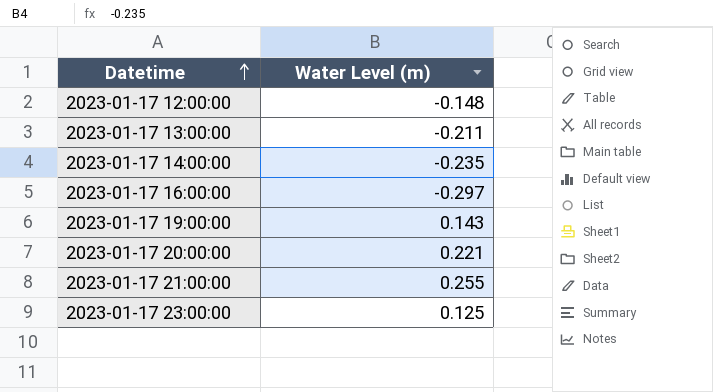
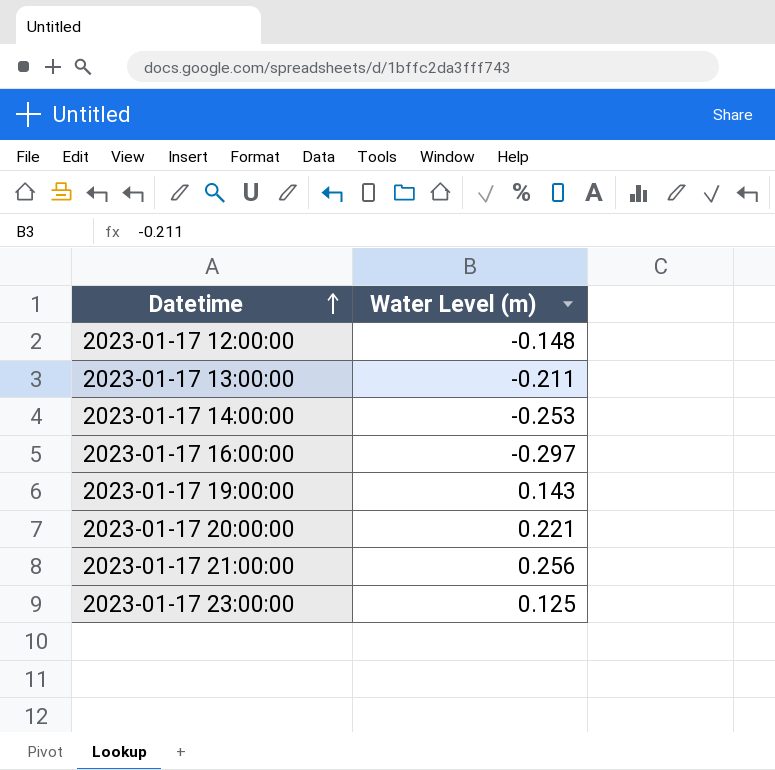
2023-01-17 14:00:00 | Water Level (m): -0.235 -> -0.253
2023-01-17 21:00:00 | Water Level (m): 0.255 -> 0.256

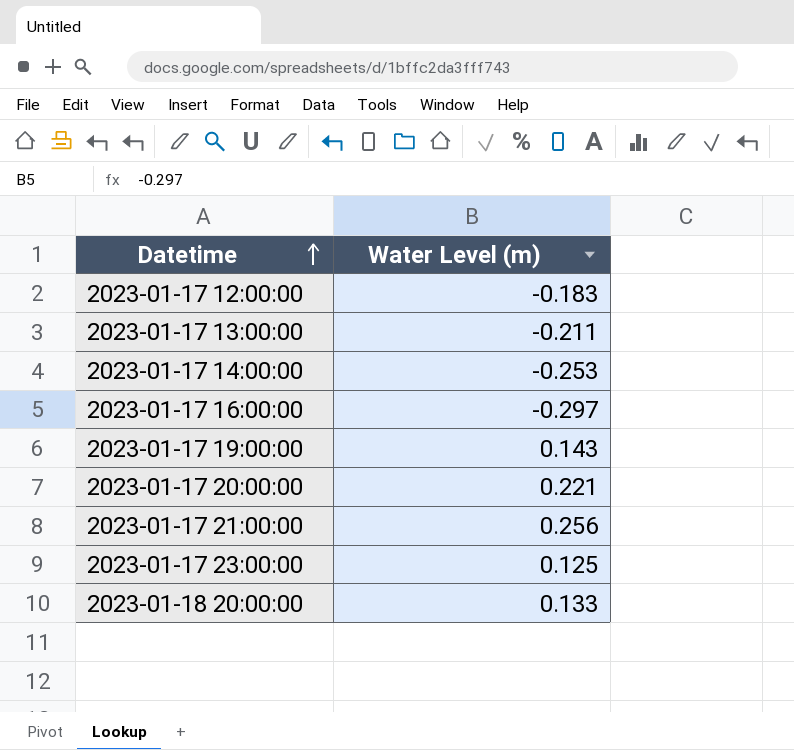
2023-01-17 12:00:00 | Water Level (m): -0.148 -> -0.183
row 2023-01-18 20:00:00: none -> 0.133

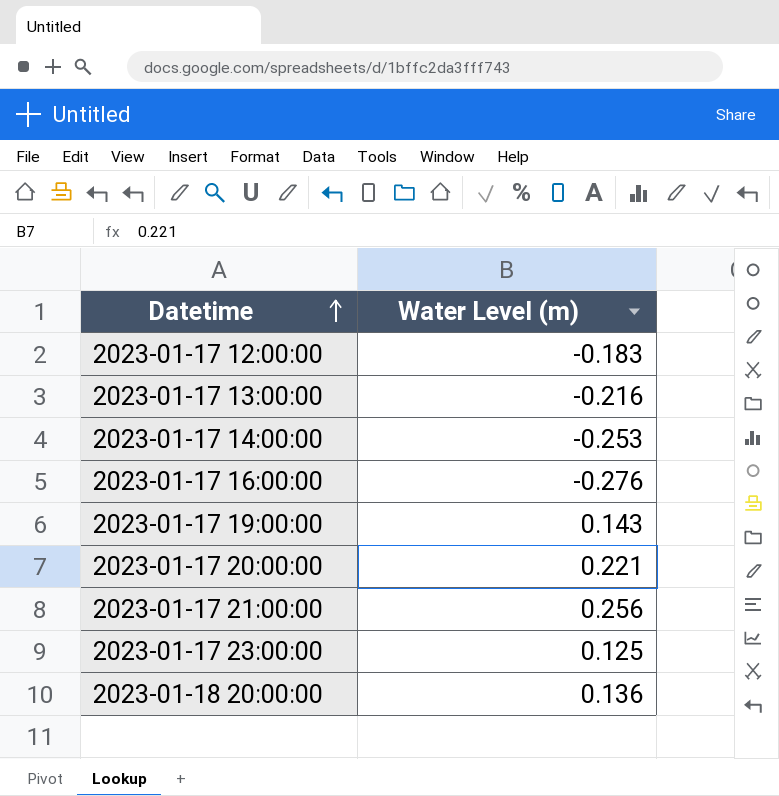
2023-01-17 13:00:00 | Water Level (m): -0.211 -> -0.216
2023-01-17 16:00:00 | Water Level (m): -0.297 -> -0.276
2023-01-18 20:00:00 | Water Level (m): 0.133 -> 0.136

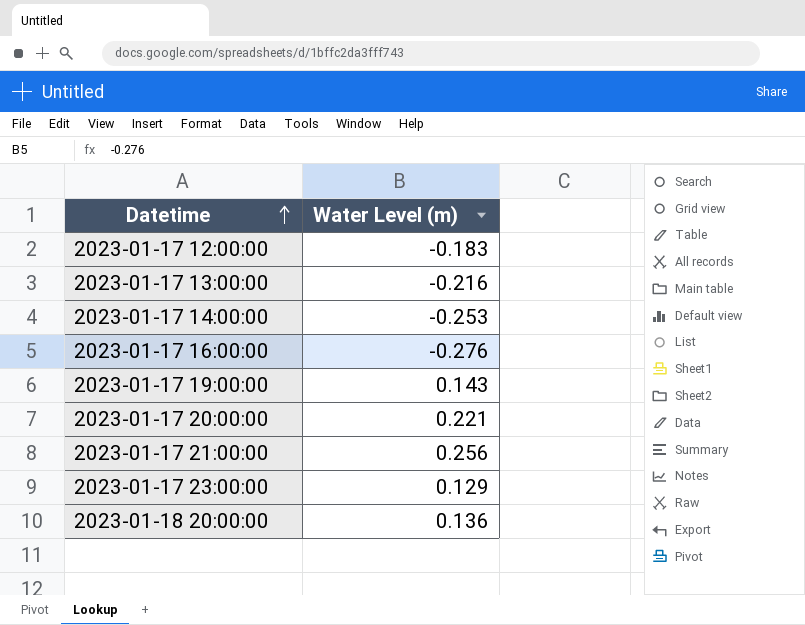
2023-01-17 23:00:00 | Water Level (m): 0.125 -> 0.129

